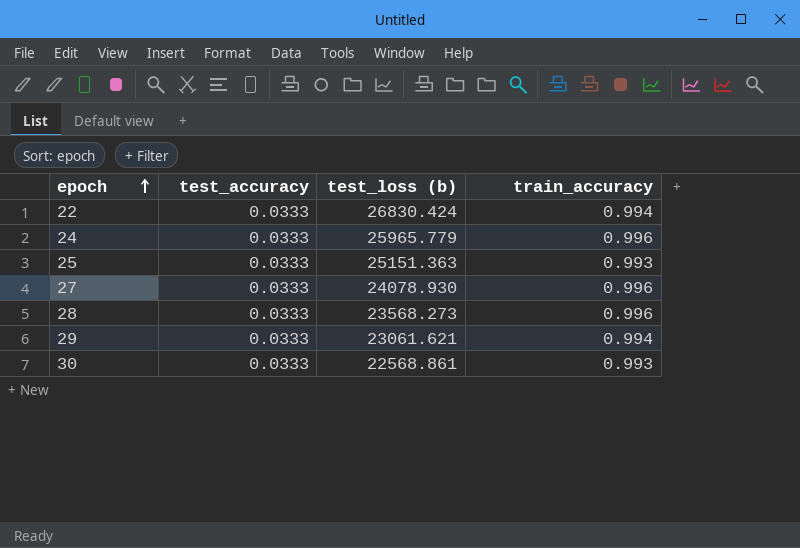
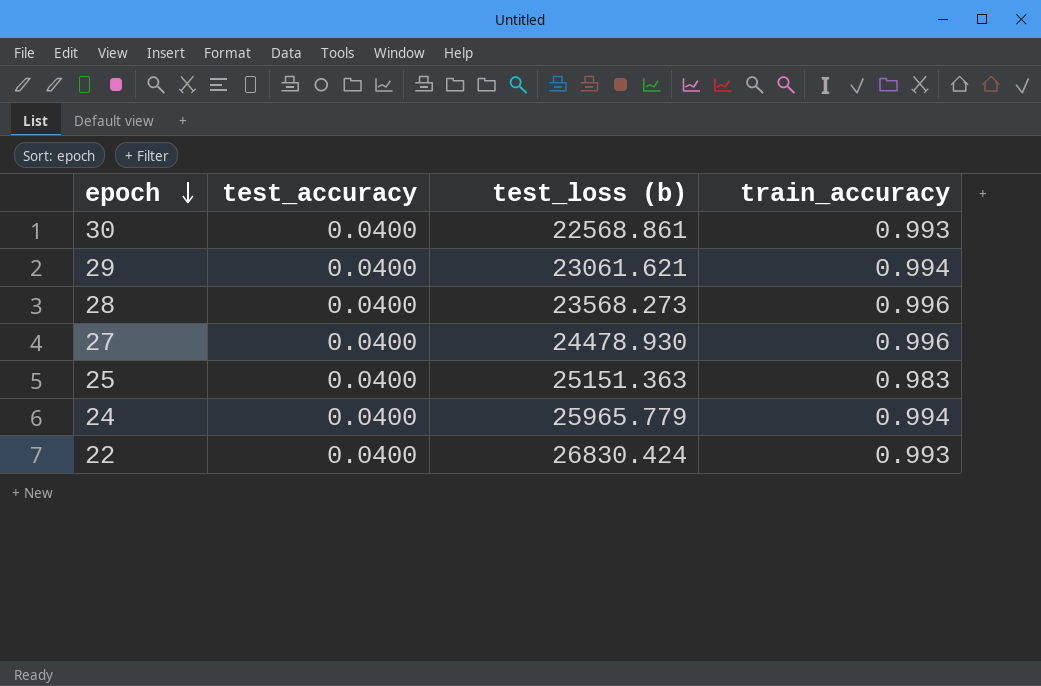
row order: epoch ascending -> epoch descending
30 | test_accuracy: 0.0333 -> 0.0400
29 | test_accuracy: 0.0333 -> 0.0400
28 | test_accuracy: 0.0333 -> 0.0400
27 | test_accuracy: 0.0333 -> 0.0400
27 | test_loss (b): 24078.930 -> 24478.930
25 | test_accuracy: 0.0333 -> 0.0400
25 | train_accuracy: 0.993 -> 0.983
24 | test_accuracy: 0.0333 -> 0.0400
24 | train_accuracy: 0.996 -> 0.994
22 | test_accuracy: 0.0333 -> 0.0400
22 | train_accuracy: 0.994 -> 0.993

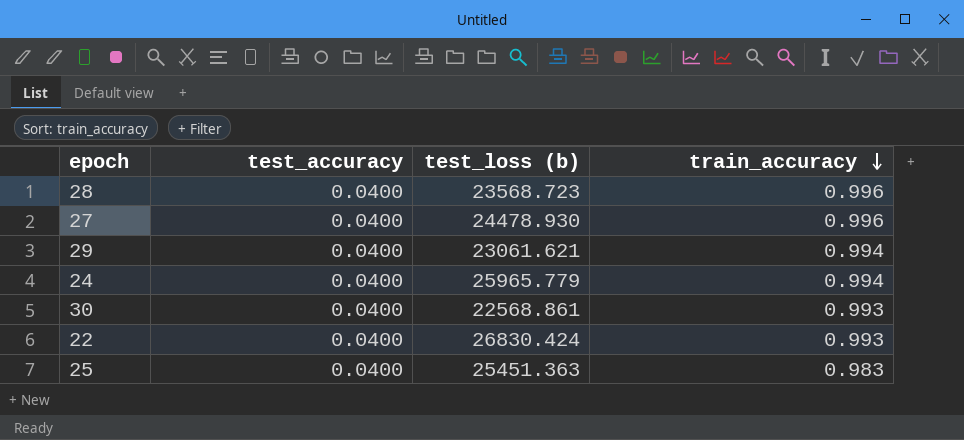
row order: epoch descending -> train_accuracy descending
28 | test_loss (b): 23568.273 -> 23568.723
25 | test_loss (b): 25151.363 -> 25451.363

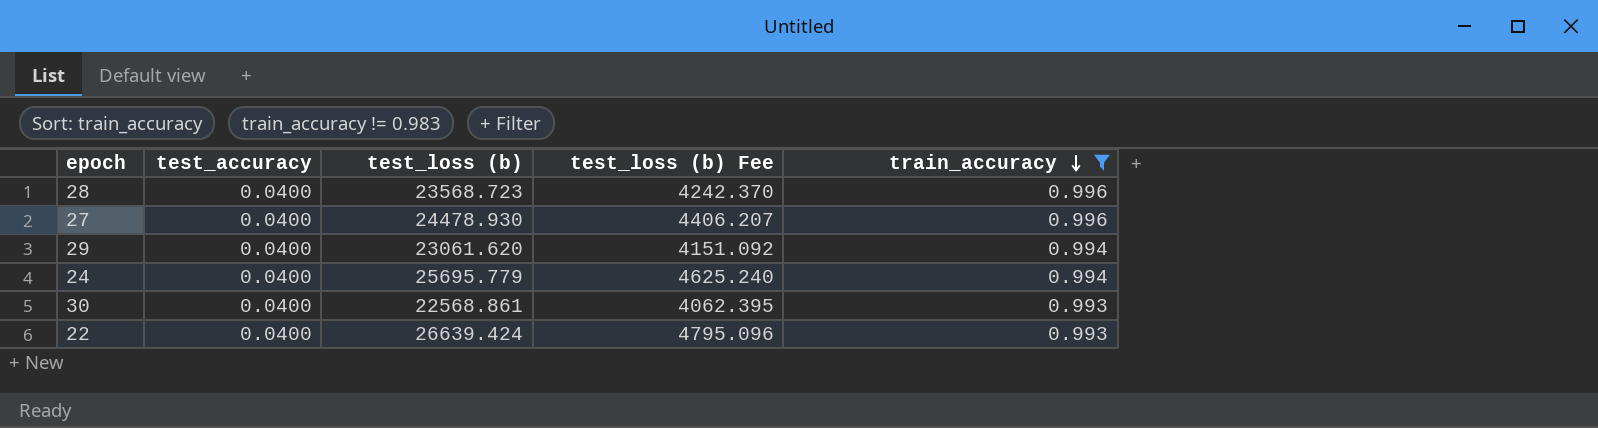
filter: none -> train_accuracy != 0.983
column test_loss (b) Fee | formula: none -> [test_loss (b)] * 0.18
29 | test_loss (b): 23061.621 -> 23061.620
24 | test_loss (b): 25965.779 -> 25695.779
22 | test_loss (b): 26830.424 -> 26639.424

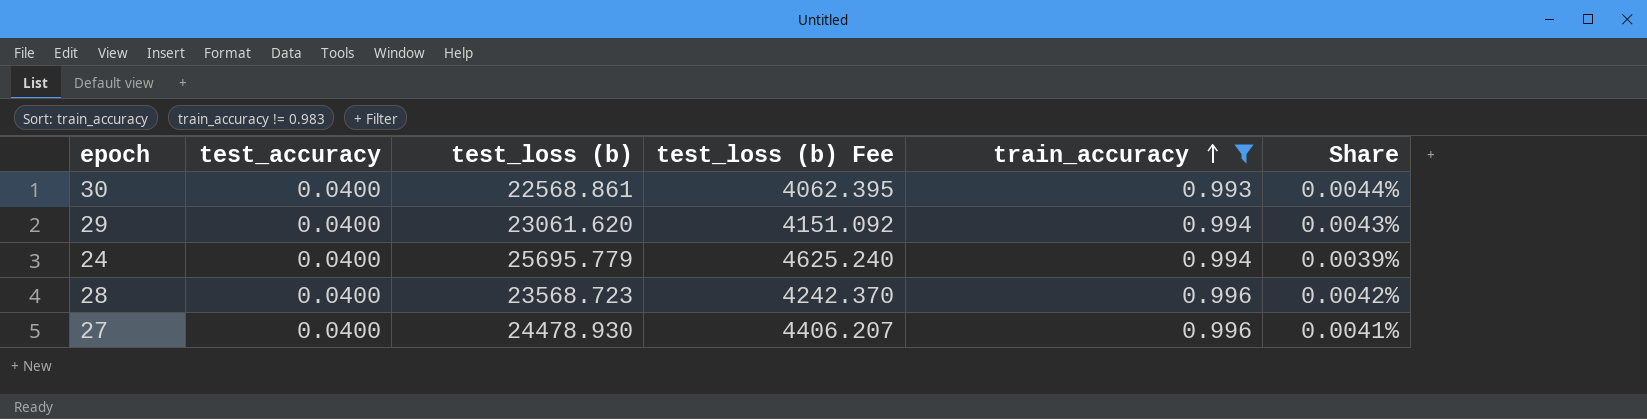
row order: train_accuracy descending -> train_accuracy ascending
column Share | formula: none -> [train_accuracy] / [test_loss (b)]
row 22: 0.0400 | 26639.424 | 4795.096 | 0.993 -> none

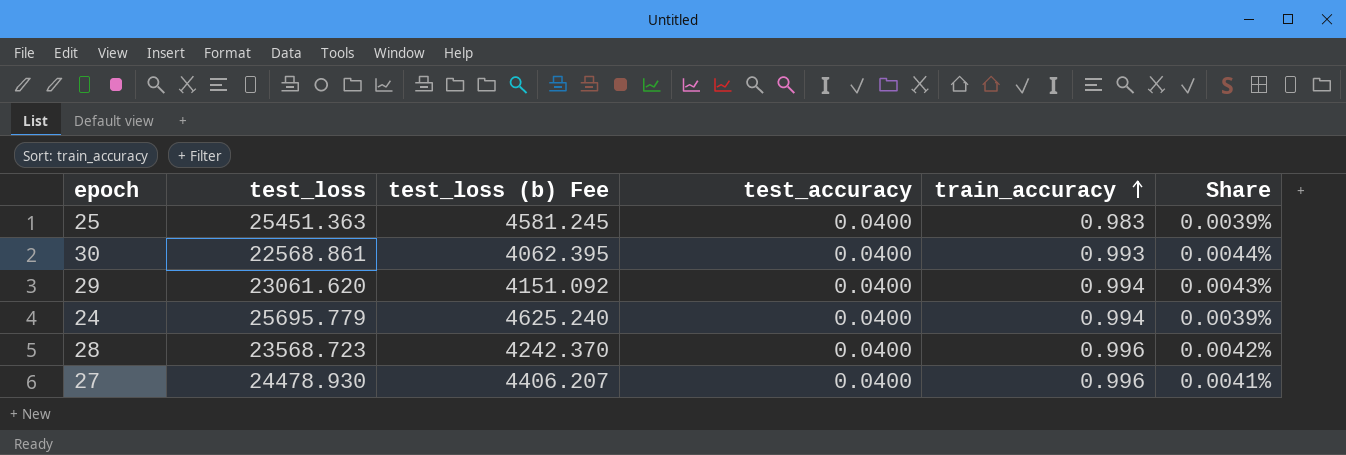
filter: train_accuracy != 0.983 -> none
column name: test_loss (b) -> test_loss
column test_accuracy | position: 2 -> 4

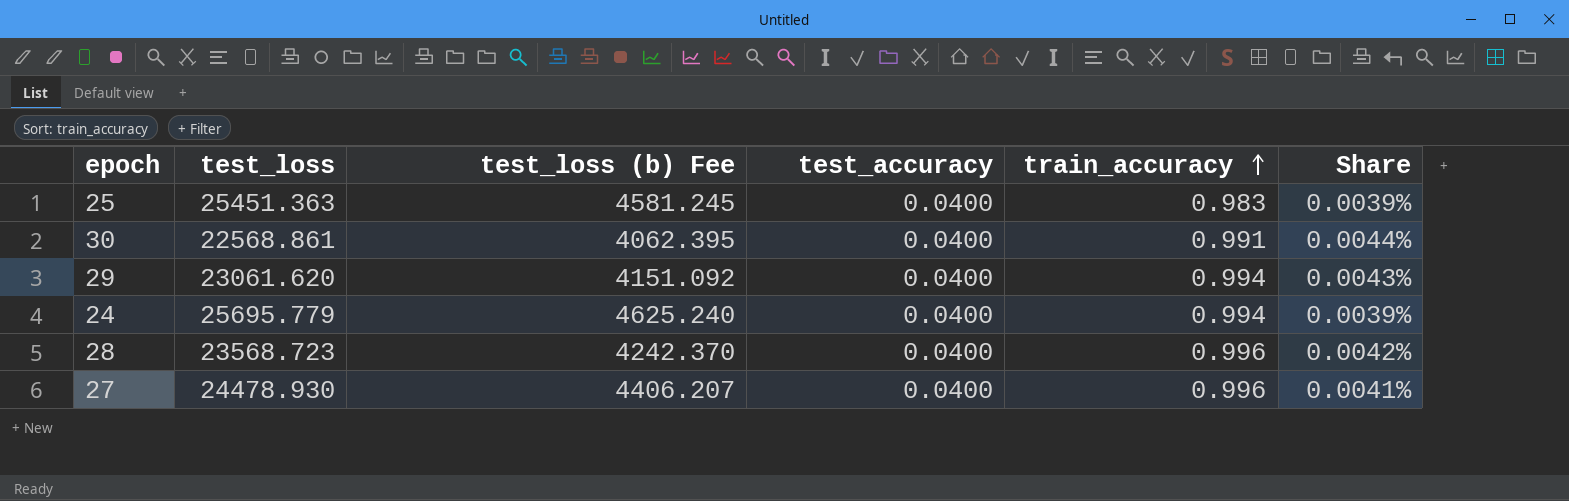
30 | train_accuracy: 0.993 -> 0.991

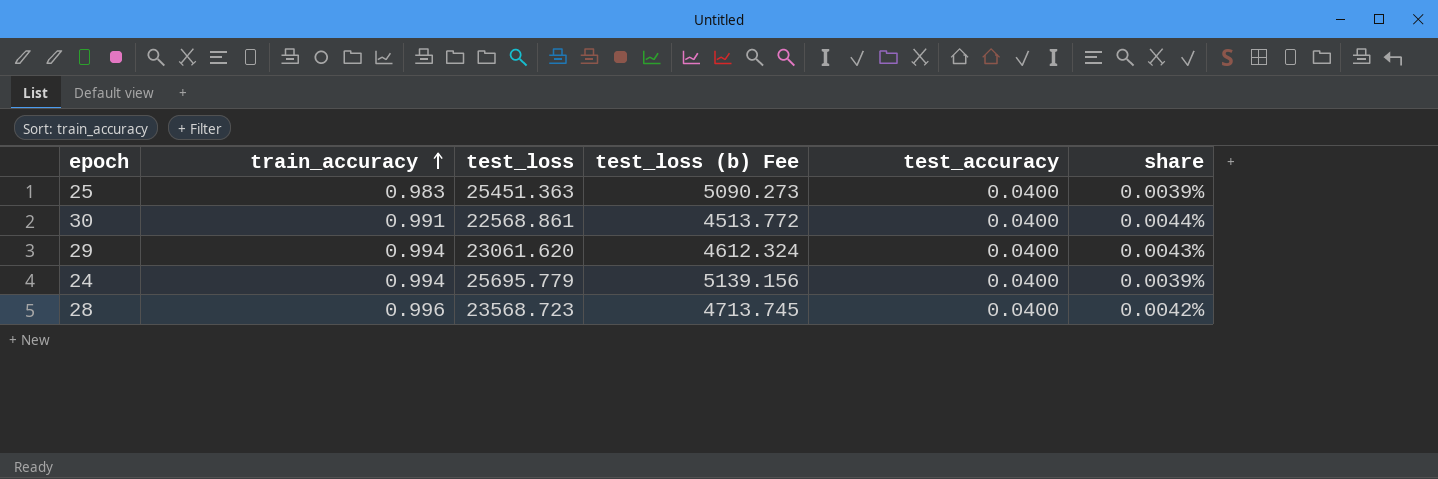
column train_accuracy | position: 5 -> 2
column test_loss (b) Fee | formula: [test_loss] * 0.18 -> [test_loss] * 0.2
column name: Share -> share
row 27: 24478.930 | 4406.207 | 0.0400 | 0.996 | 0.0041% -> none

